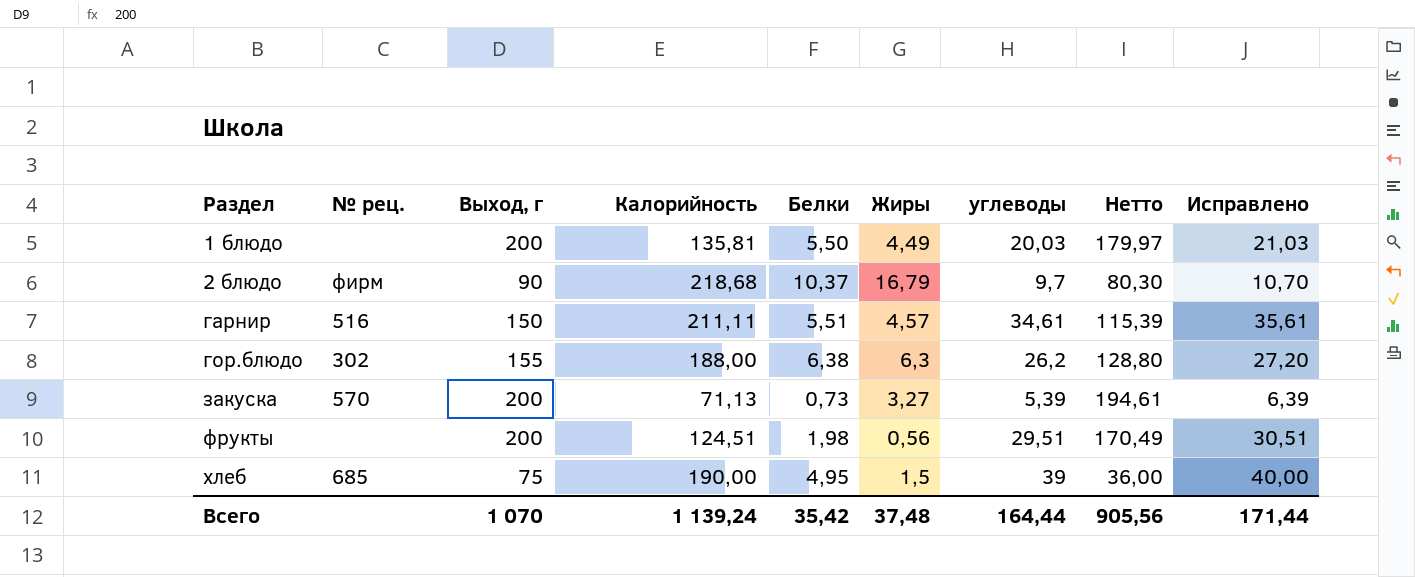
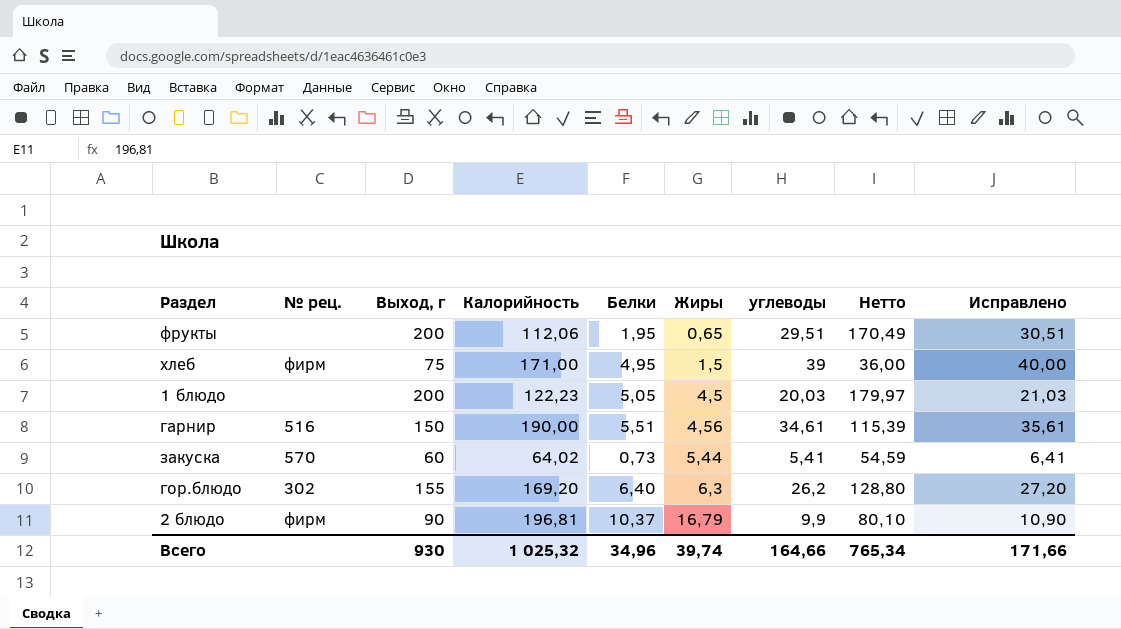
row order: Раздел ascending -> Жиры ascending
фрукты | Калорийность: 124,51 -> 112,06
фрукты | Белки: 1,98 -> 1,95
фрукты | Жиры: 0,56 -> 0,65
хлеб | № рец.: 685 -> фирм
хлеб | Калорийность: 190,00 -> 171,00
1 блюдо | Калорийность: 135,81 -> 122,23
1 блюдо | Белки: 5,50 -> 5,05
1 блюдо | Жиры: 4,49 -> 4,5
гарнир | Калорийность: 211,11 -> 190,00
гарнир | Жиры: 4,57 -> 4,56
закуска | Выход, г: 200 -> 60
закуска | Калорийность: 71,13 -> 64,02
закуска | Жиры: 3,27 -> 5,44
закуска | углеводы: 5,39 -> 5,41
закуска | Нетто: 194,61 -> 54,59
закуска | Исправлено: 6,39 -> 6,41
гор.блюдо | Калорийность: 188,00 -> 169,20
гор.блюдо | Белки: 6,38 -> 6,40
2 блюдо | Калорийность: 218,68 -> 196,81
2 блюдо | углеводы: 9,7 -> 9,9
2 блюдо | Нетто: 80,30 -> 80,10
2 блюдо | Исправлено: 10,70 -> 10,90
Всего | Выход, г: 1 070 -> 930
Всего | Калорийность: 1 139,24 -> 1 025,32
Всего | Белки: 35,42 -> 34,96
Всего | Жиры: 37,48 -> 39,74
Всего | углеводы: 164,44 -> 164,66
Всего | Нетто: 905,56 -> 765,34
Всего | Исправлено: 171,44 -> 171,66

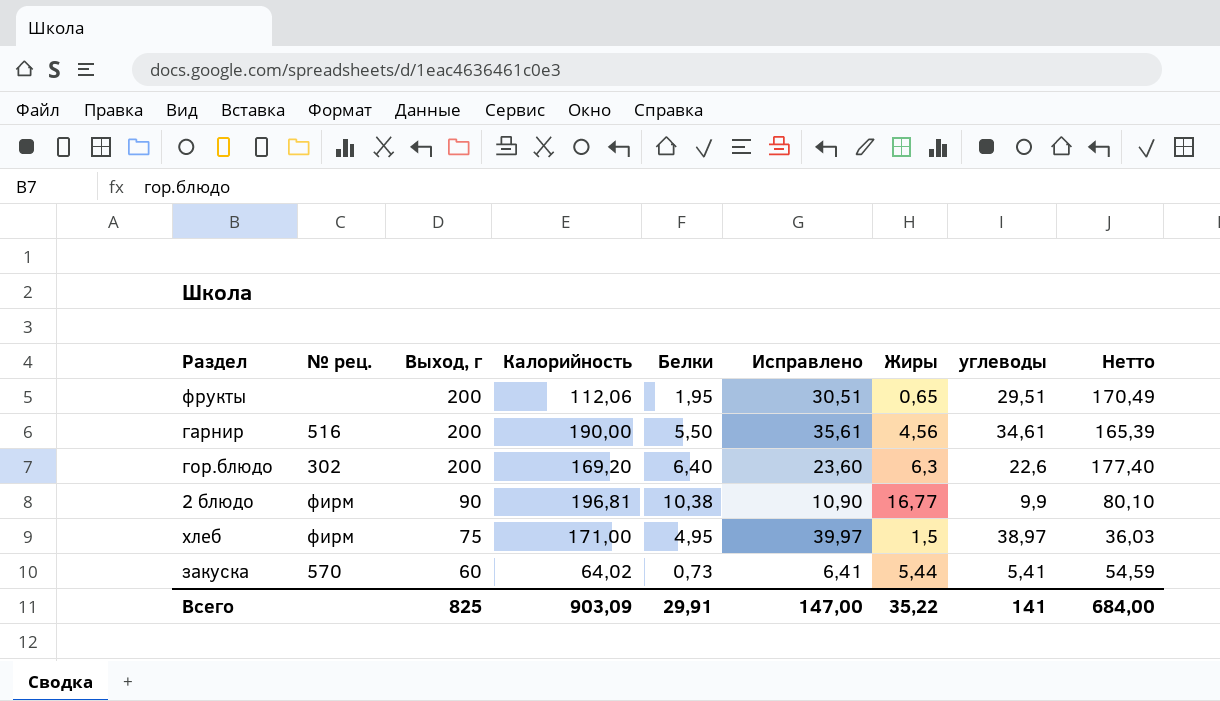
row order: Жиры ascending -> Выход, г descending
column Исправлено | position: 9 -> 6
row 1 блюдо: none | 200 | 122,23 | 5,05 | 4,5 | 20,03 | 179,97 | 21,03 -> none
гарнир | Выход, г: 150 -> 200
гарнир | Белки: 5,51 -> 5,50
гарнир | Нетто: 115,39 -> 165,39
гор.блюдо | Выход, г: 155 -> 200
гор.блюдо | Исправлено: 27,20 -> 23,60
гор.блюдо | углеводы: 26,2 -> 22,6
гор.блюдо | Нетто: 128,80 -> 177,40
2 блюдо | Белки: 10,37 -> 10,38
2 блюдо | Жиры: 16,79 -> 16,77
хлеб | Исправлено: 40,00 -> 39,97
хлеб | углеводы: 39 -> 38,97
хлеб | Нетто: 36,00 -> 36,03
Всего | Выход, г: 930 -> 825
Всего | Калорийность: 1 025,32 -> 903,09
Всего | Белки: 34,96 -> 29,91
Всего | Исправлено: 171,66 -> 147,00
Всего | Жиры: 39,74 -> 35,22
Всего | углеводы: 164,66 -> 141
Всего | Нетто: 765,34 -> 684,00

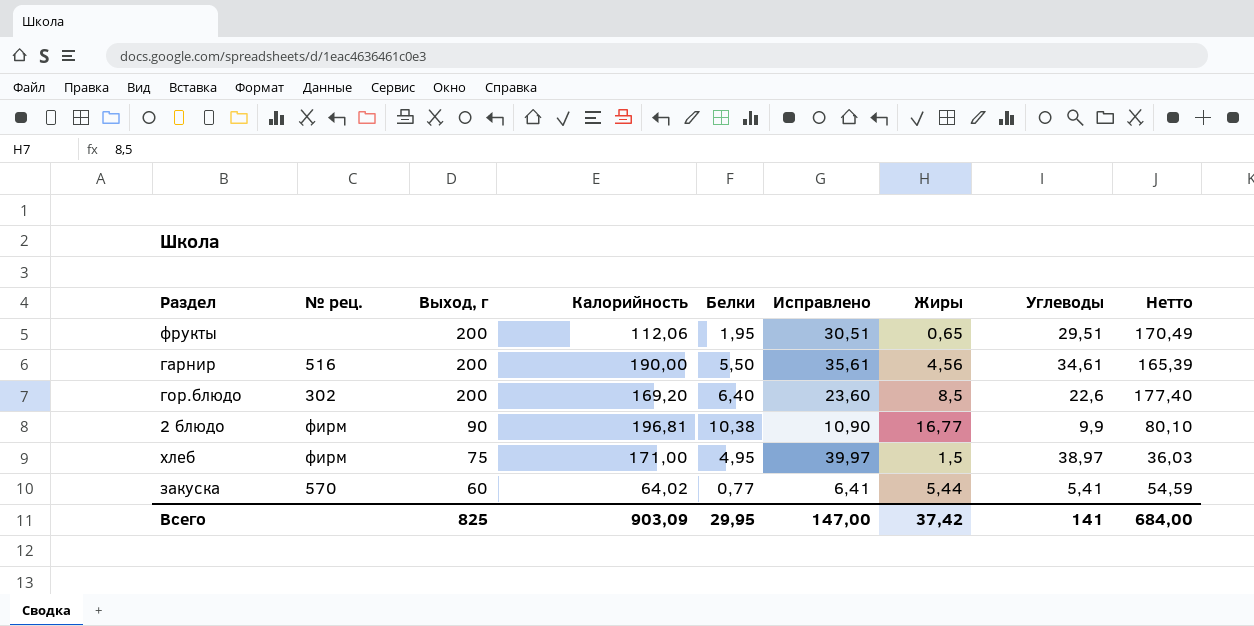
column name: углеводы -> Углеводы
гор.блюдо | Жиры: 6,3 -> 8,5
закуска | Белки: 0,73 -> 0,77
Всего | Белки: 29,91 -> 29,95
Всего | Жиры: 35,22 -> 37,42

